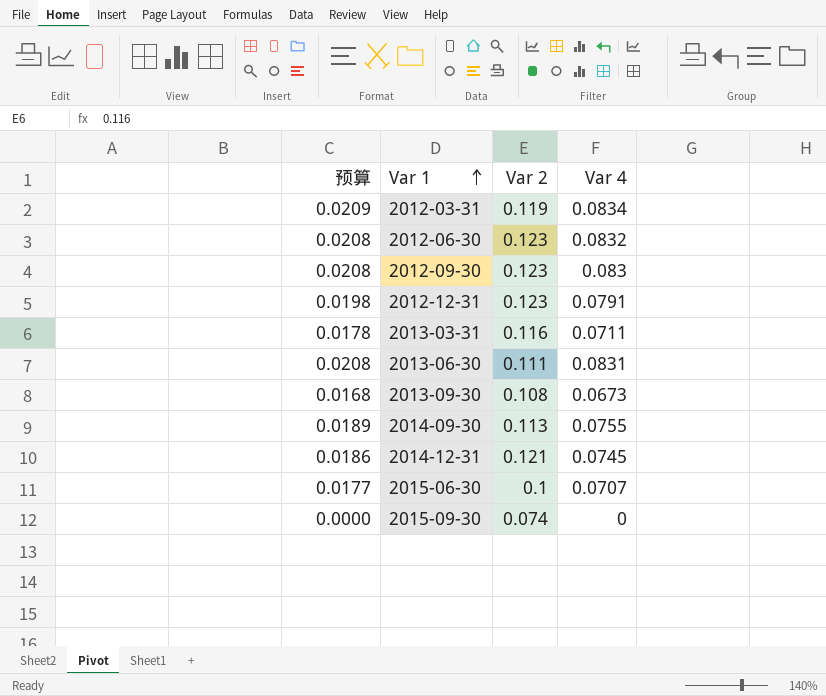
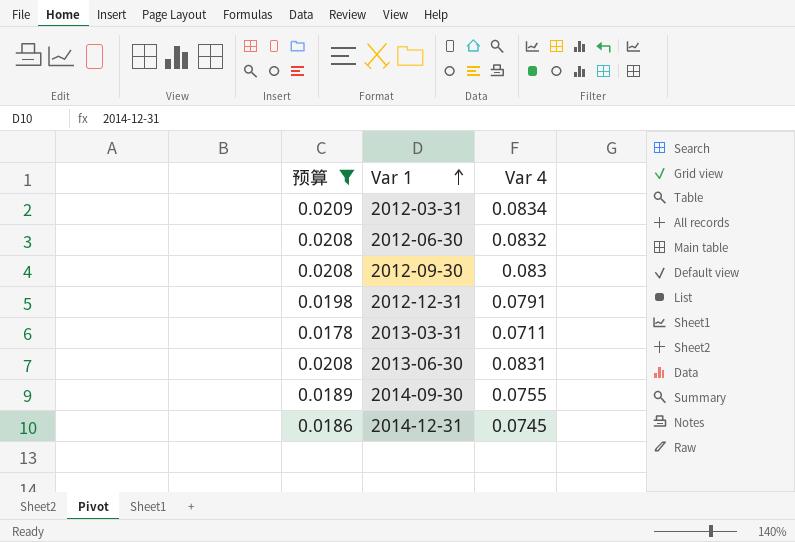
filter: none -> 预算 >= 0.0178
column Var 2 | position: 3 -> none

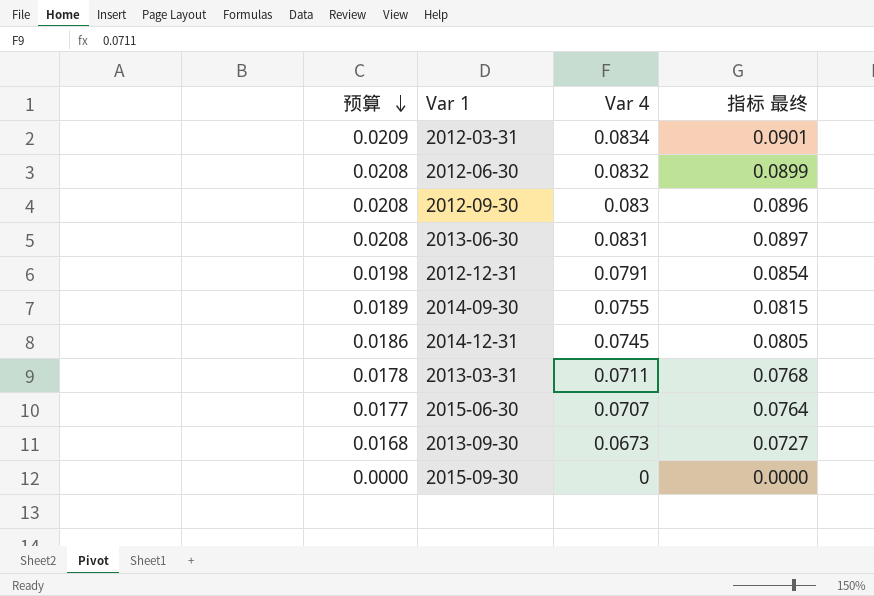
filter: 预算 >= 0.0178 -> none
row order: Var 1 ascending -> 预算 descending
column 指标 最终 | formula: none -> [Var 4] * 1.08

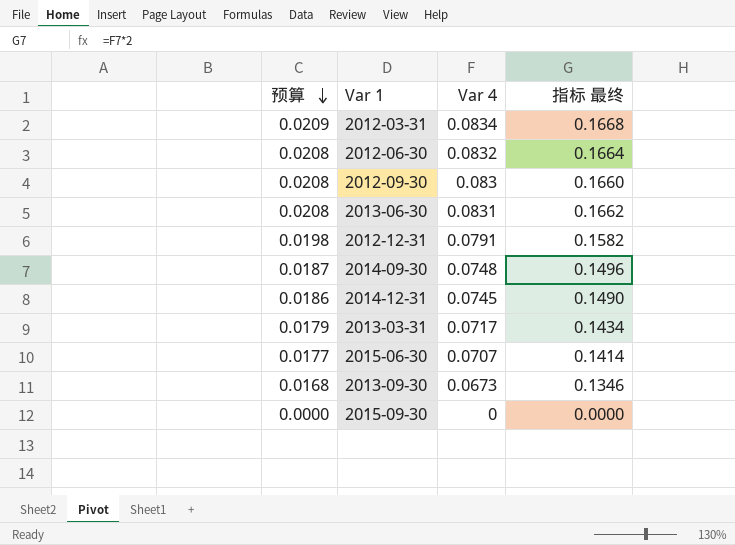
column 指标 最终 | formula: [Var 4] * 1.08 -> [Var 4] * 2
2014-09-30 | 预算: 0.0189 -> 0.0187
2014-09-30 | Var 4: 0.0755 -> 0.0748
2013-03-31 | 预算: 0.0178 -> 0.0179
2013-03-31 | Var 4: 0.0711 -> 0.0717

